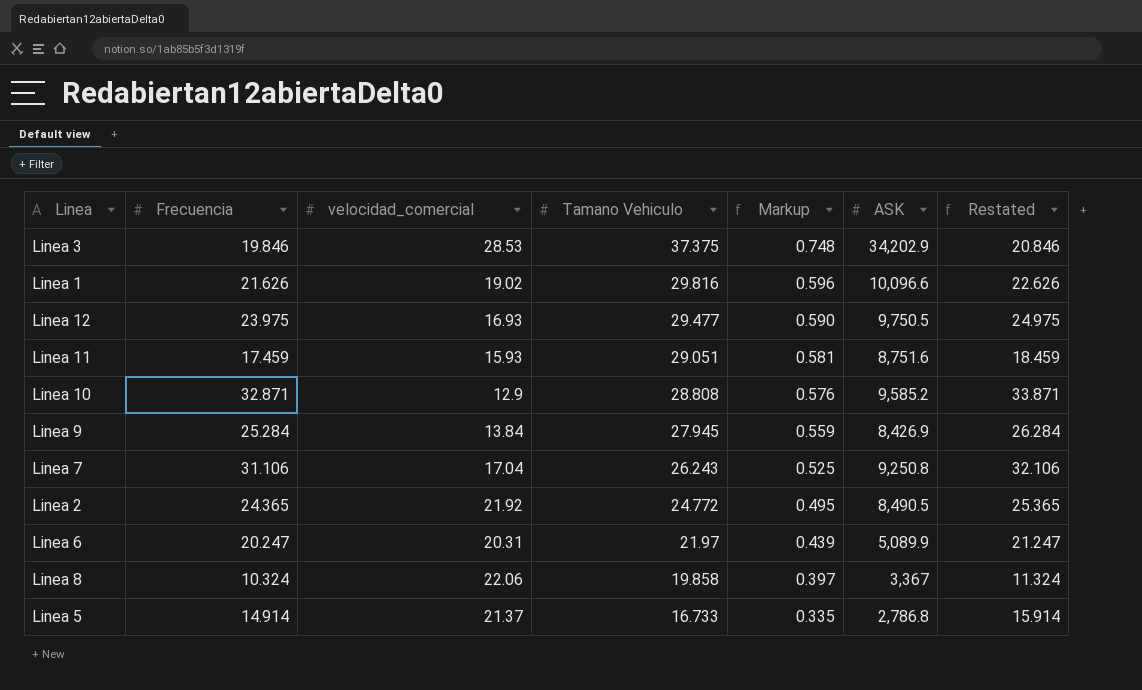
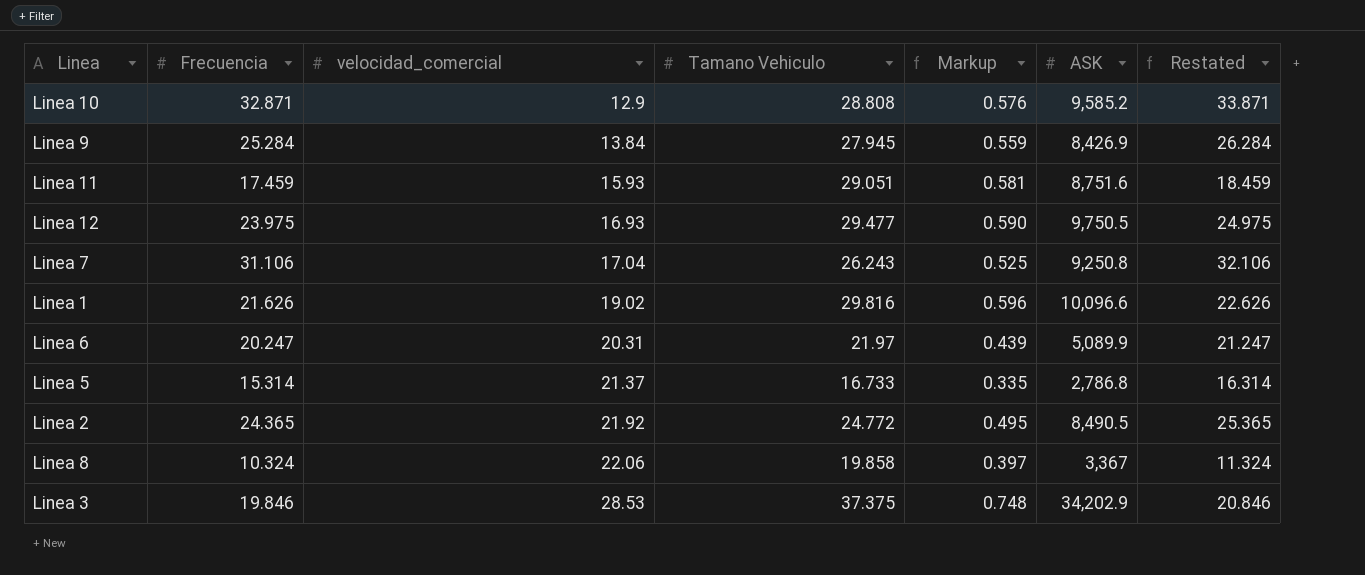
row order: Tamano Vehiculo descending -> velocidad_comercial ascending
Linea 5 | Frecuencia: 14.914 -> 15.314
Linea 5 | Restated: 15.914 -> 16.314

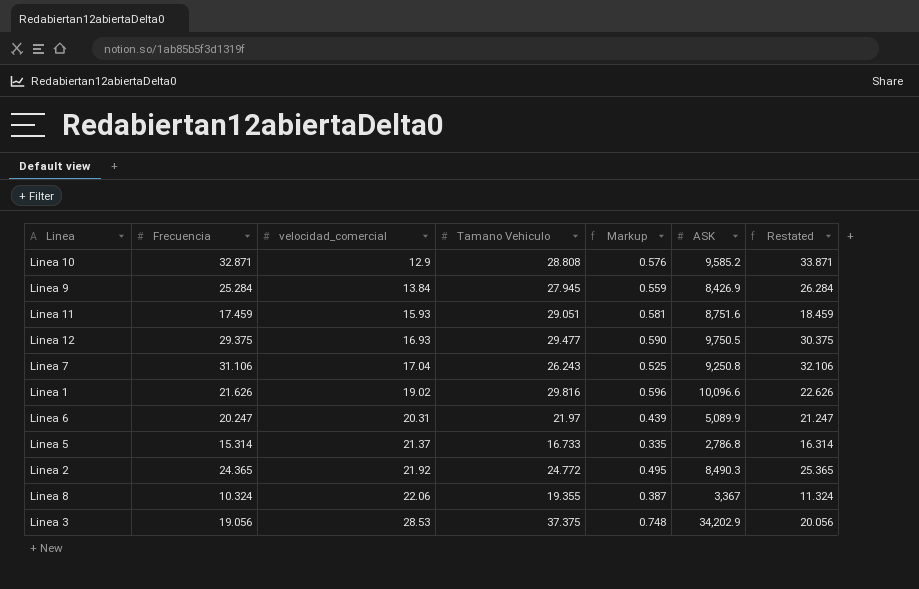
Linea 12 | Frecuencia: 23.975 -> 29.375
Linea 12 | Restated: 24.975 -> 30.375
Linea 2 | ASK: 8,490.5 -> 8,490.3
Linea 8 | Tamano Vehiculo: 19.858 -> 19.355
Linea 8 | Markup: 0.397 -> 0.387
Linea 3 | Frecuencia: 19.846 -> 19.056
Linea 3 | Restated: 20.846 -> 20.056

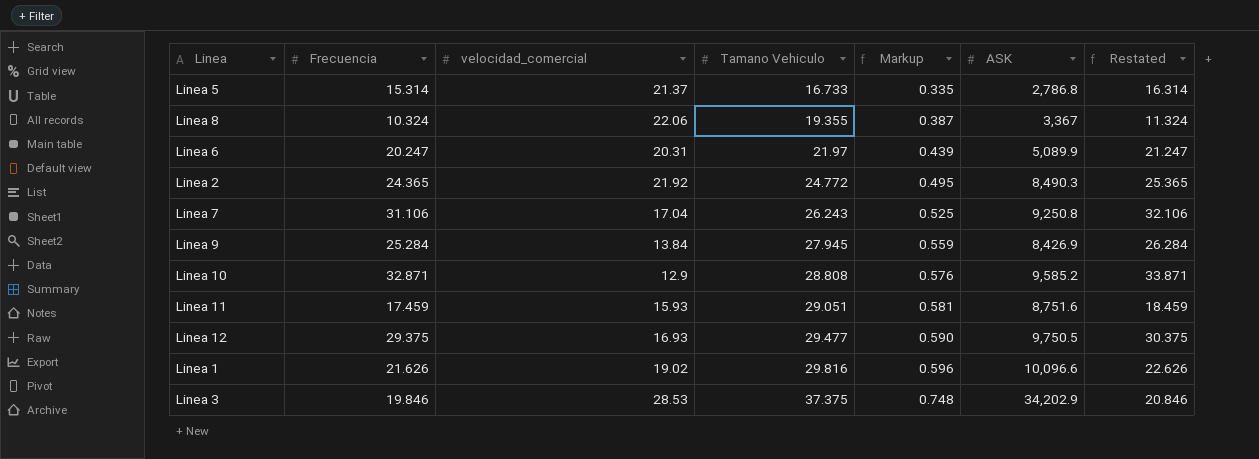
row order: velocidad_comercial ascending -> Tamano Vehiculo ascending
Linea 3 | Frecuencia: 19.056 -> 19.846
Linea 3 | Restated: 20.056 -> 20.846

